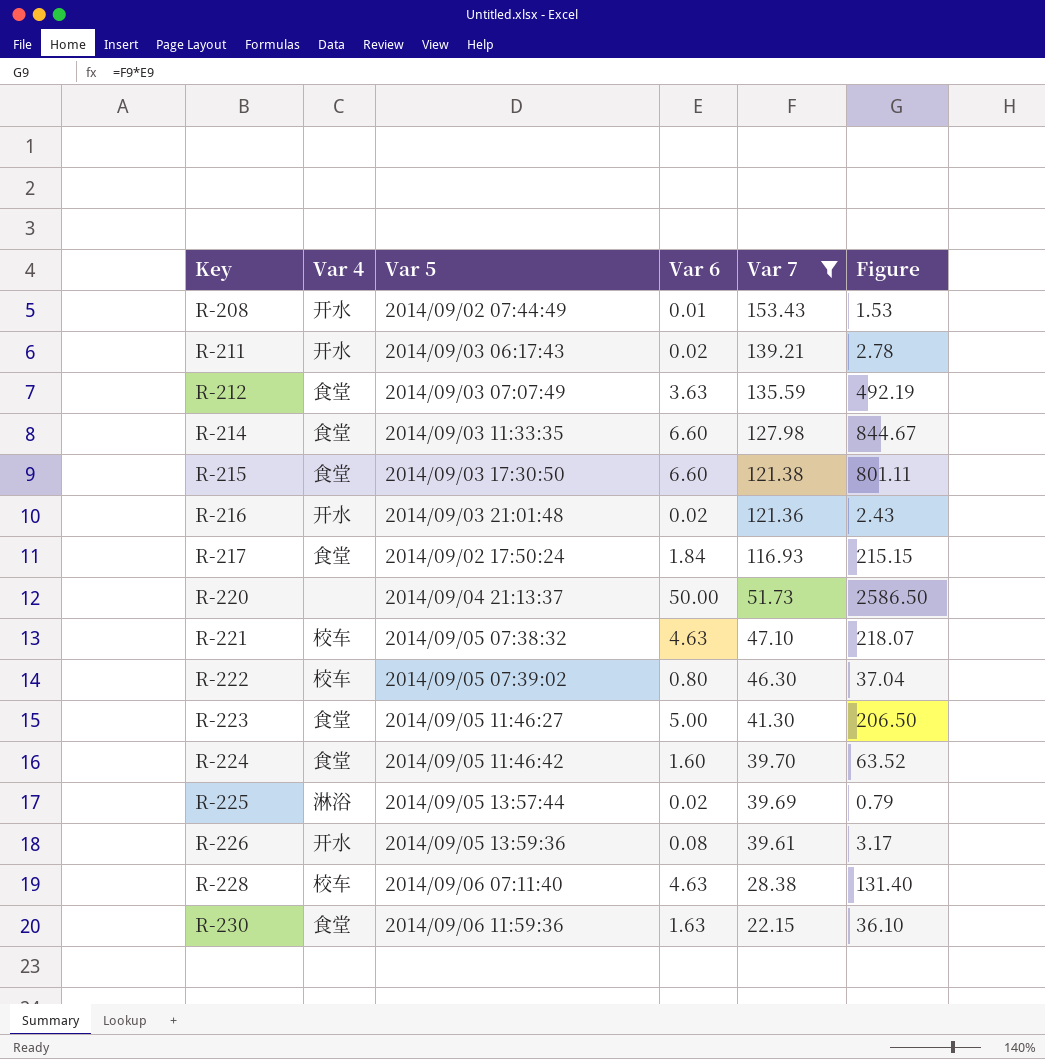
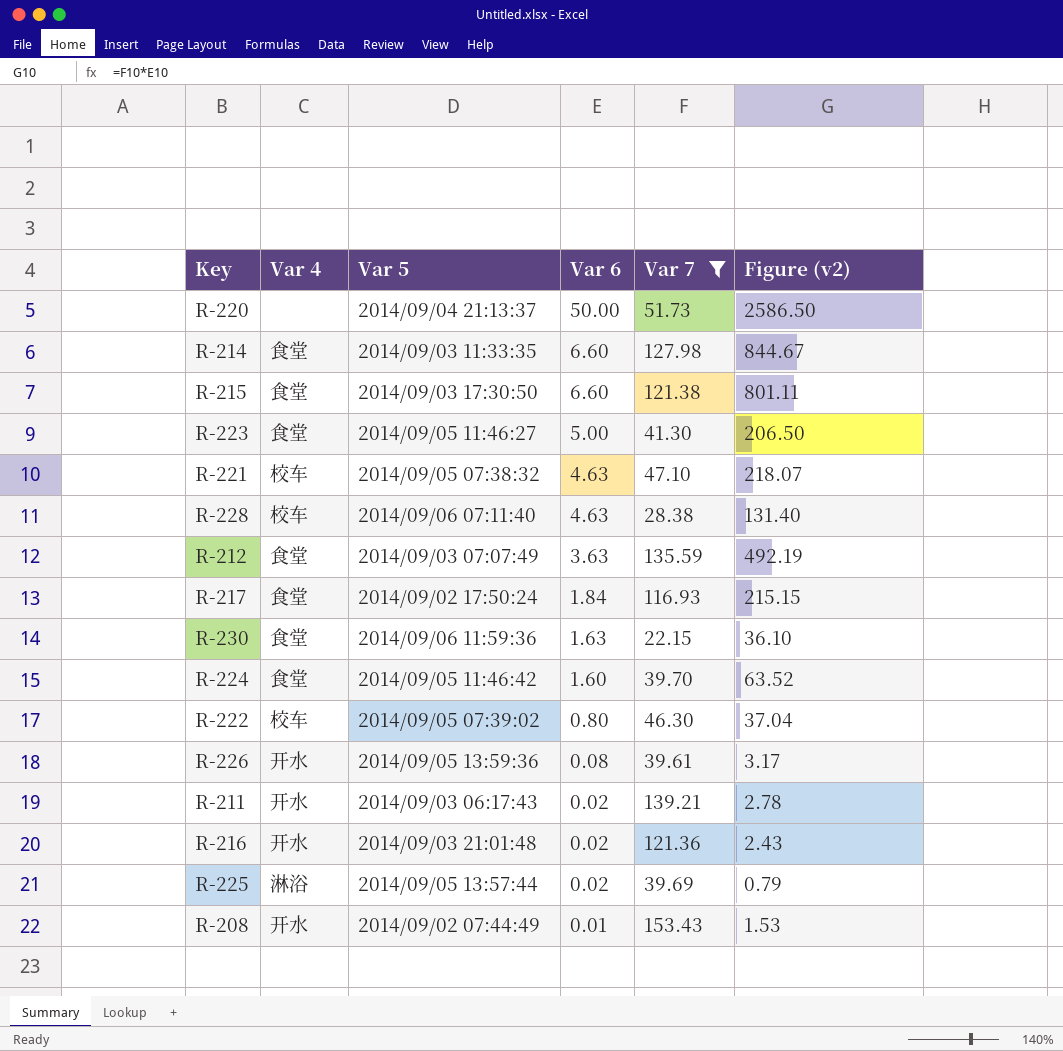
row order: Key ascending -> Var 6 descending
column name: Figure -> Figure (v2)

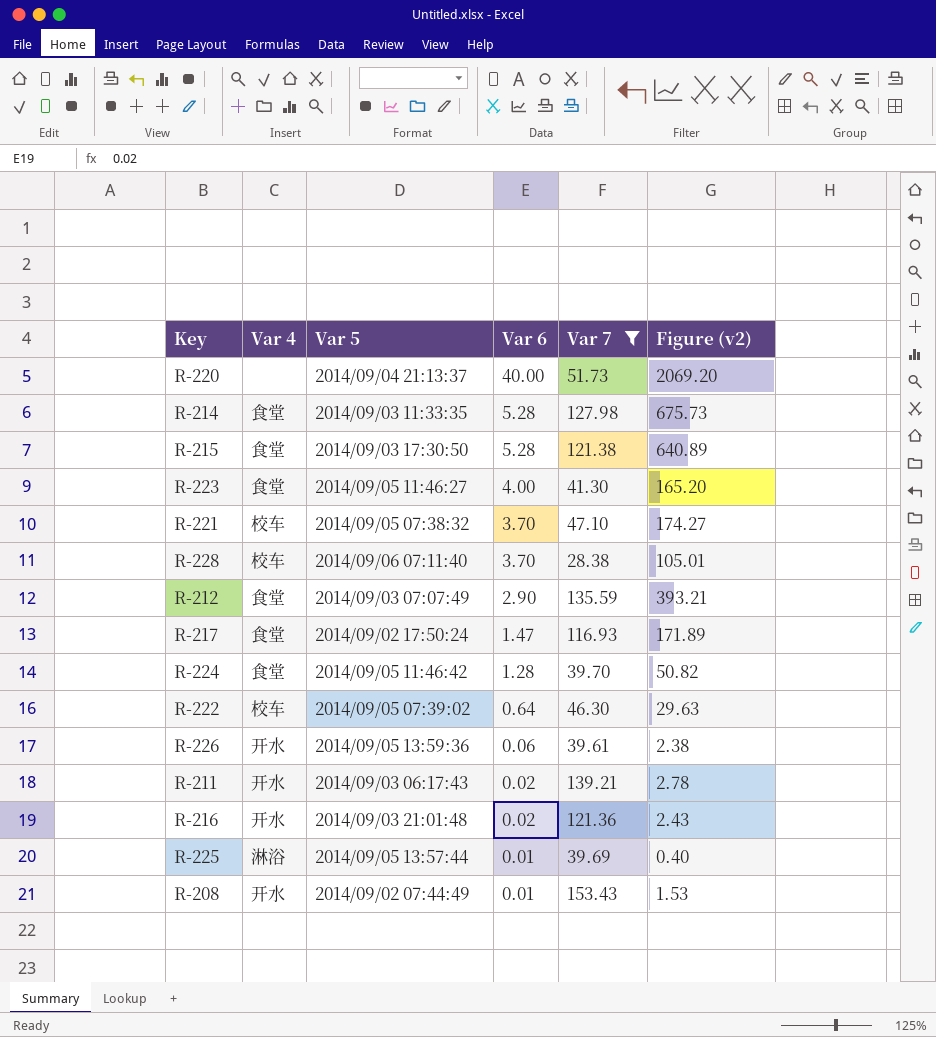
row R-230: 食堂 | 2014/09/06 11:59:36 | 1.63 | 22.15 | 36.10 -> none
R-220 | Var 6: 50.00 -> 40.00
R-220 | Figure (v2): 2586.50 -> 2069.20
R-214 | Var 6: 6.60 -> 5.28
R-214 | Figure (v2): 844.67 -> 675.73
R-215 | Var 6: 6.60 -> 5.28
R-215 | Figure (v2): 801.11 -> 640.89
R-223 | Var 6: 5.00 -> 4.00
R-223 | Figure (v2): 206.50 -> 165.20
R-221 | Var 6: 4.63 -> 3.70
R-221 | Figure (v2): 218.07 -> 174.27
R-228 | Var 6: 4.63 -> 3.70
R-228 | Figure (v2): 131.40 -> 105.01
R-212 | Var 6: 3.63 -> 2.90
R-212 | Figure (v2): 492.19 -> 393.21
R-217 | Var 6: 1.84 -> 1.47
R-217 | Figure (v2): 215.15 -> 171.89
R-224 | Var 6: 1.60 -> 1.28
R-224 | Figure (v2): 63.52 -> 50.82
R-222 | Var 6: 0.80 -> 0.64
R-222 | Figure (v2): 37.04 -> 29.63
R-226 | Var 6: 0.08 -> 0.06
R-226 | Figure (v2): 3.17 -> 2.38
R-225 | Var 6: 0.02 -> 0.01
R-225 | Figure (v2): 0.79 -> 0.40

